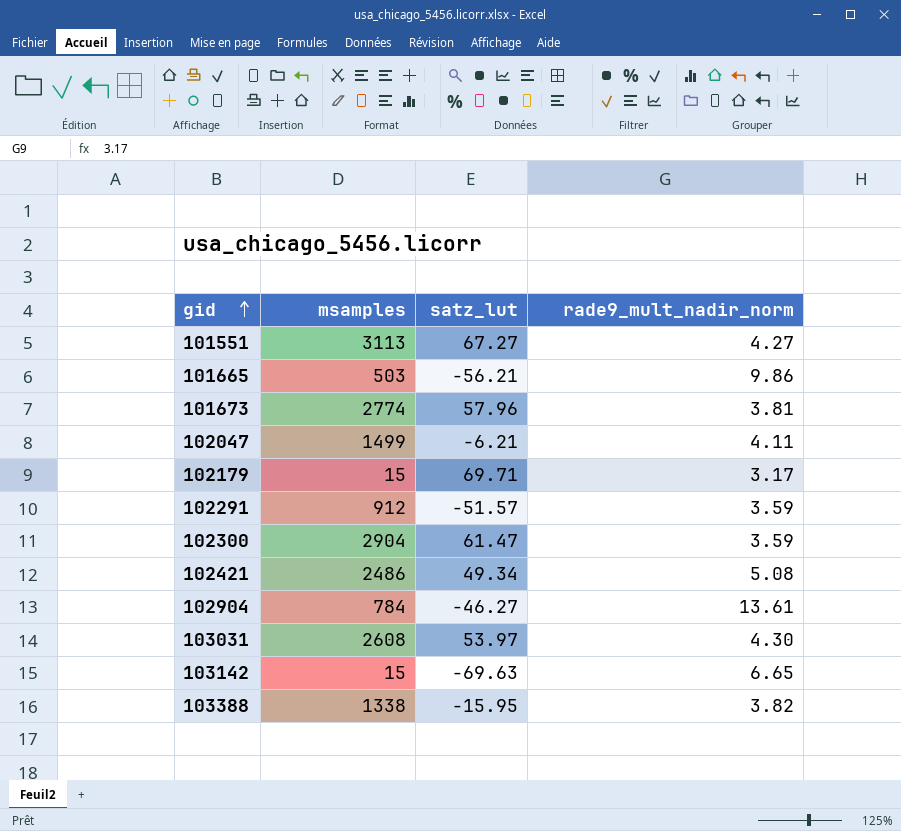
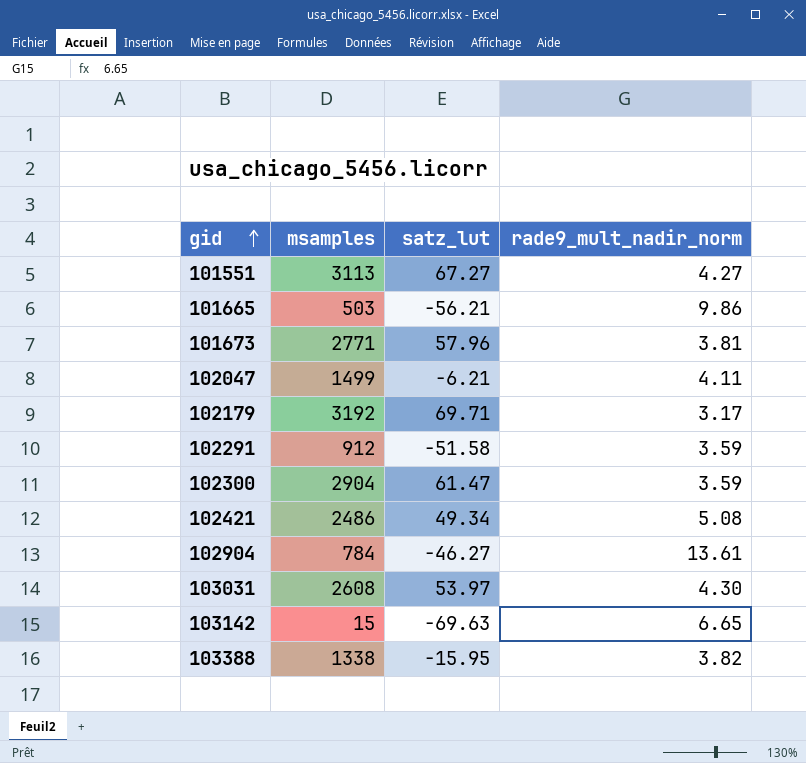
101673 | msamples: 2774 -> 2771
102179 | msamples: 15 -> 3192
102291 | satz_lut: -51.57 -> -51.58

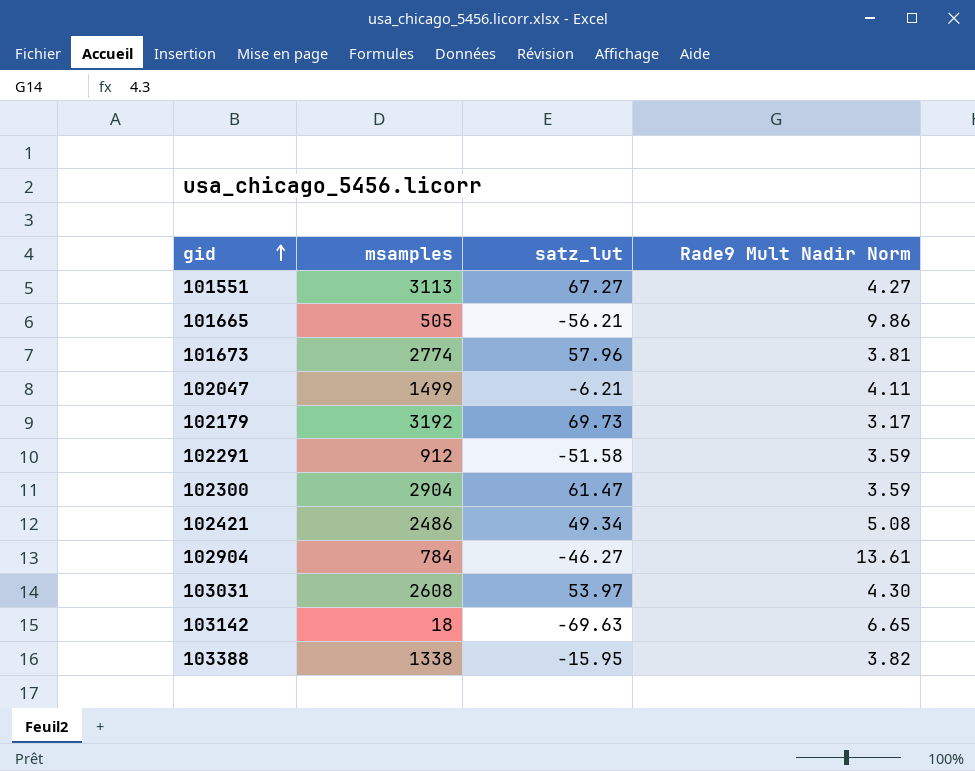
column name: rade9_mult_nadir_norm -> Rade9 Mult Nadir Norm
101665 | msamples: 503 -> 505
101673 | msamples: 2771 -> 2774
102179 | satz_lut: 69.71 -> 69.73
103142 | msamples: 15 -> 18

